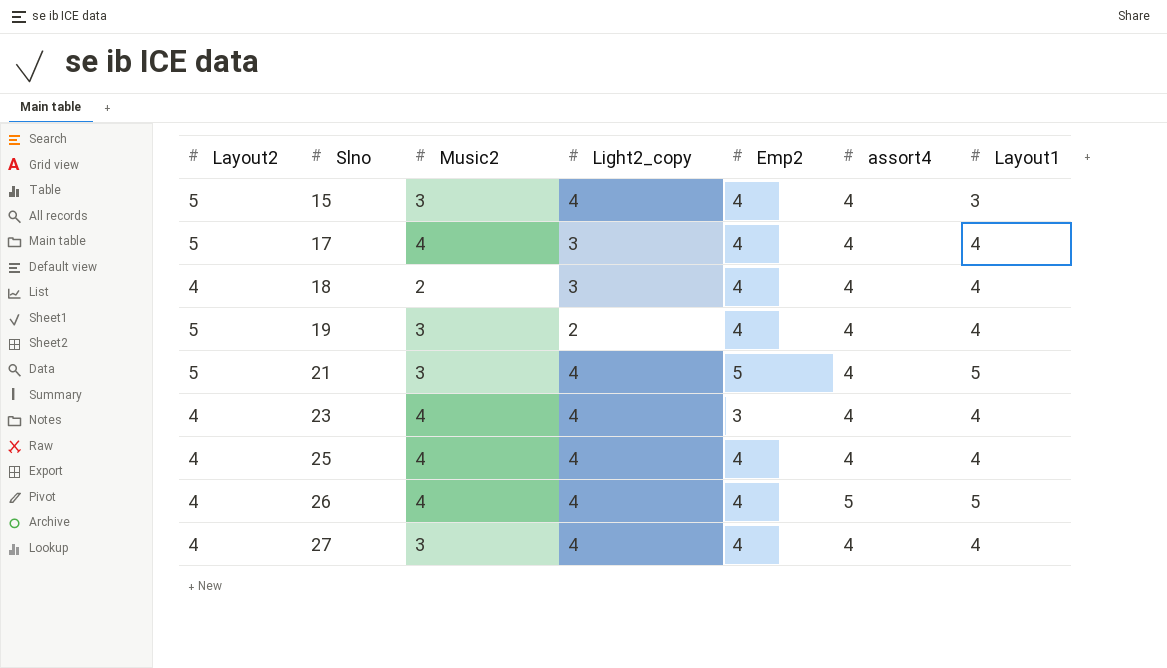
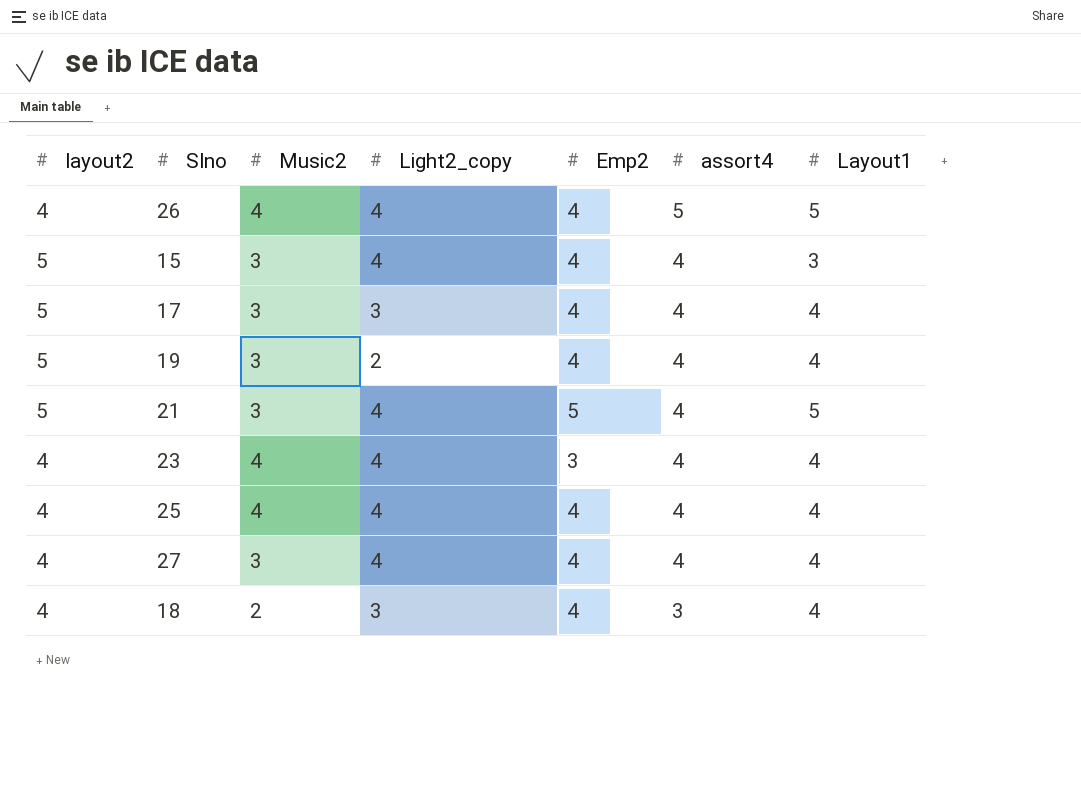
row order: Slno ascending -> assort4 descending
column name: Layout2 -> layout2
17 | Music2: 4 -> 3
18 | assort4: 4 -> 3

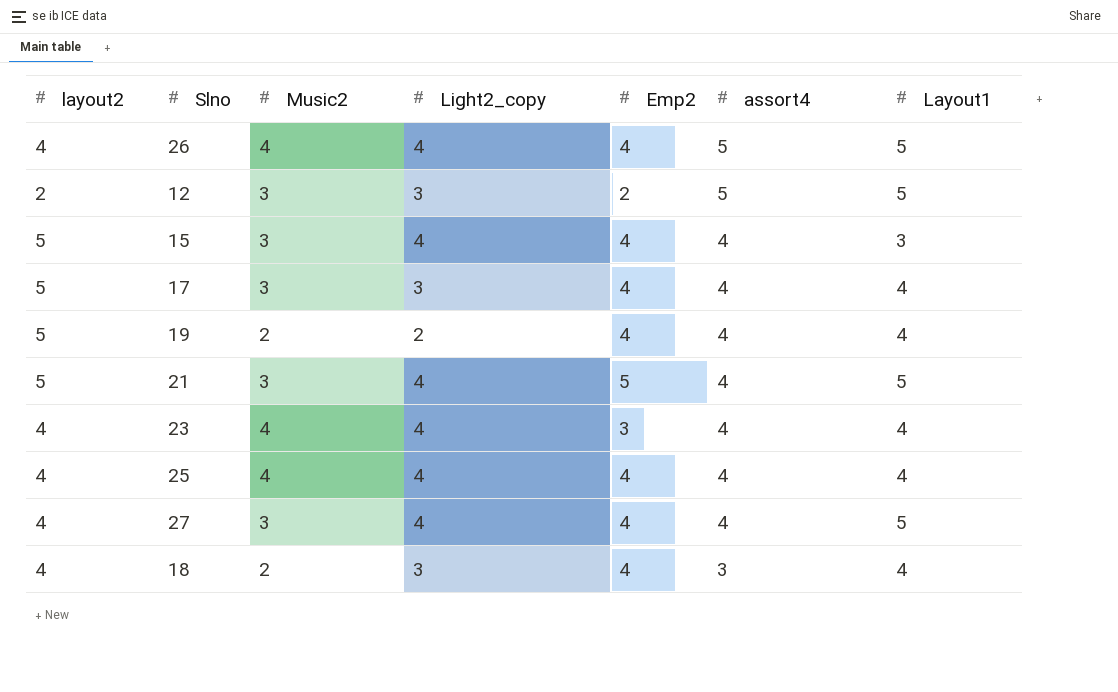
row 12: none -> 2 | 3 | 3 | 2 | 5 | 5
19 | Music2: 3 -> 2
27 | Layout1: 4 -> 5

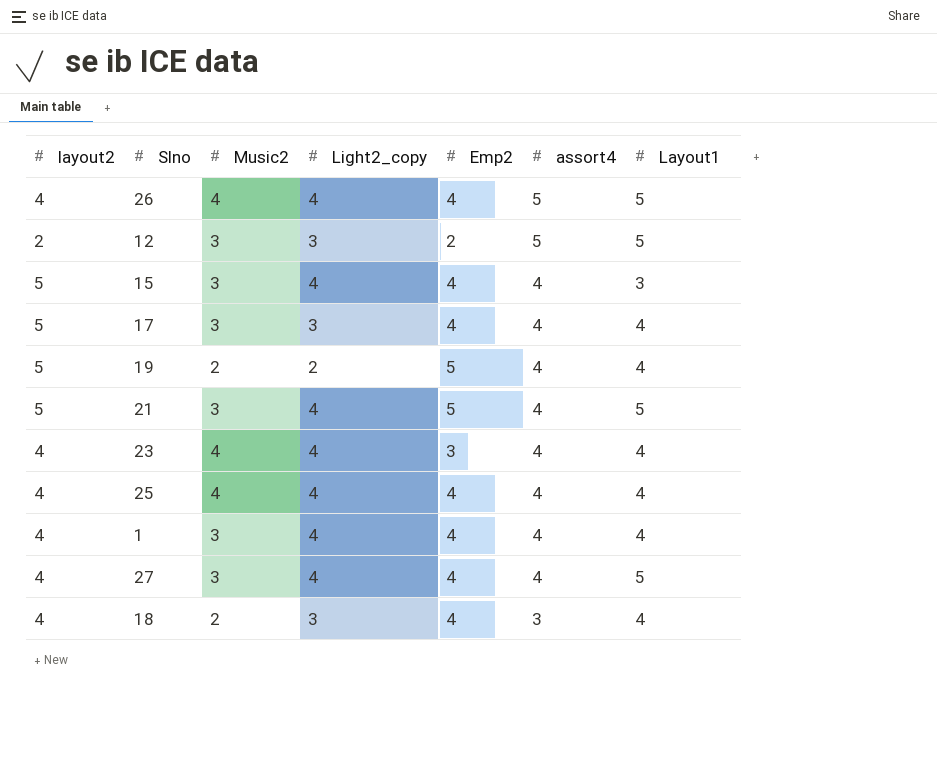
19 | Emp2: 4 -> 5
row 1: none -> 4 | 3 | 4 | 4 | 4 | 4

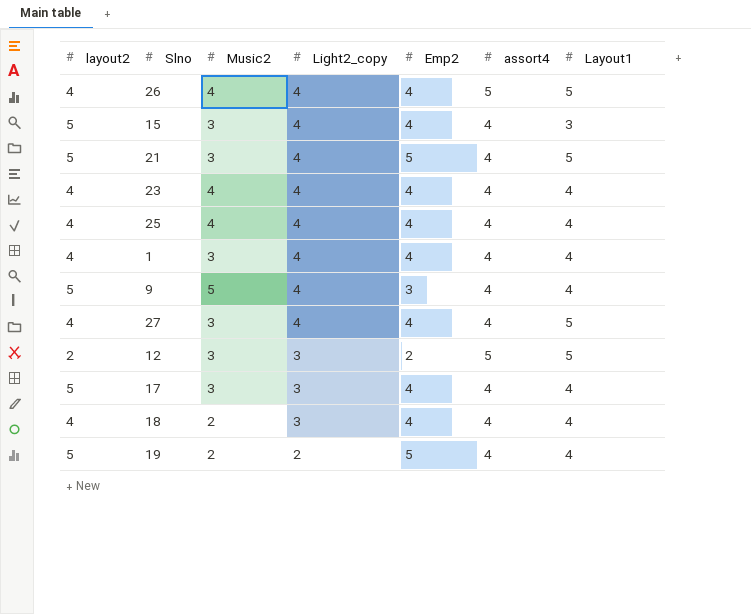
row order: assort4 descending -> Light2_copy descending
23 | Emp2: 3 -> 4
row 9: none -> 5 | 5 | 4 | 3 | 4 | 4
18 | assort4: 3 -> 4

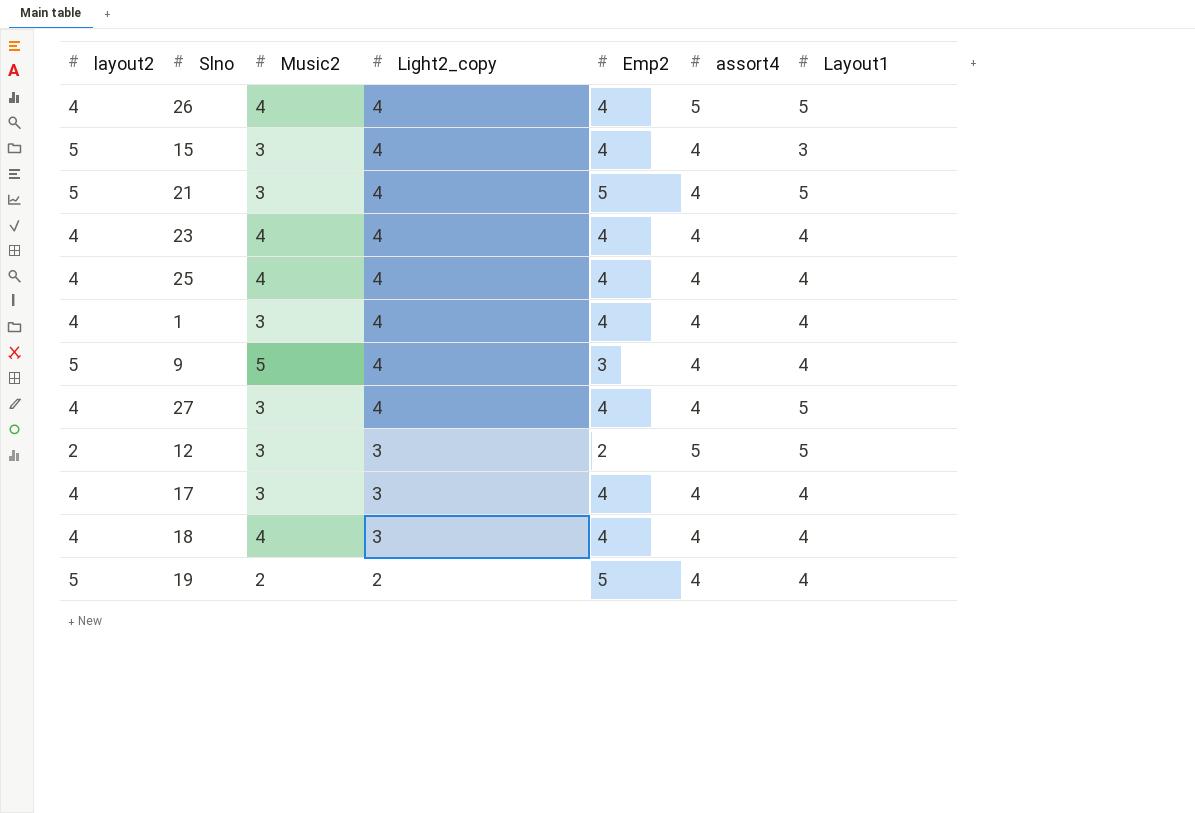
17 | layout2: 5 -> 4
18 | Music2: 2 -> 4

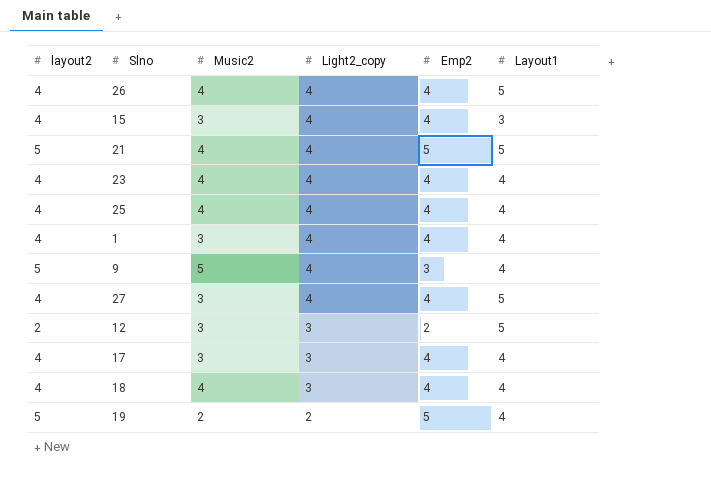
column assort4 | position: 6 -> none
15 | layout2: 5 -> 4
21 | Music2: 3 -> 4

